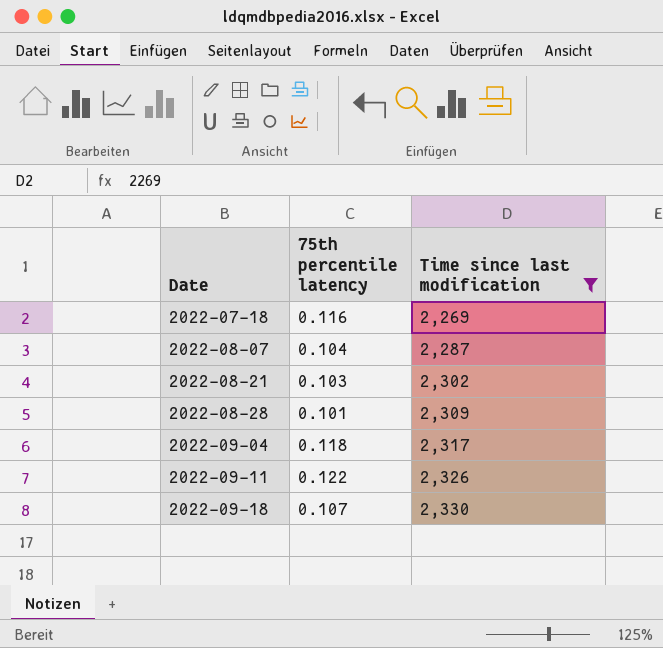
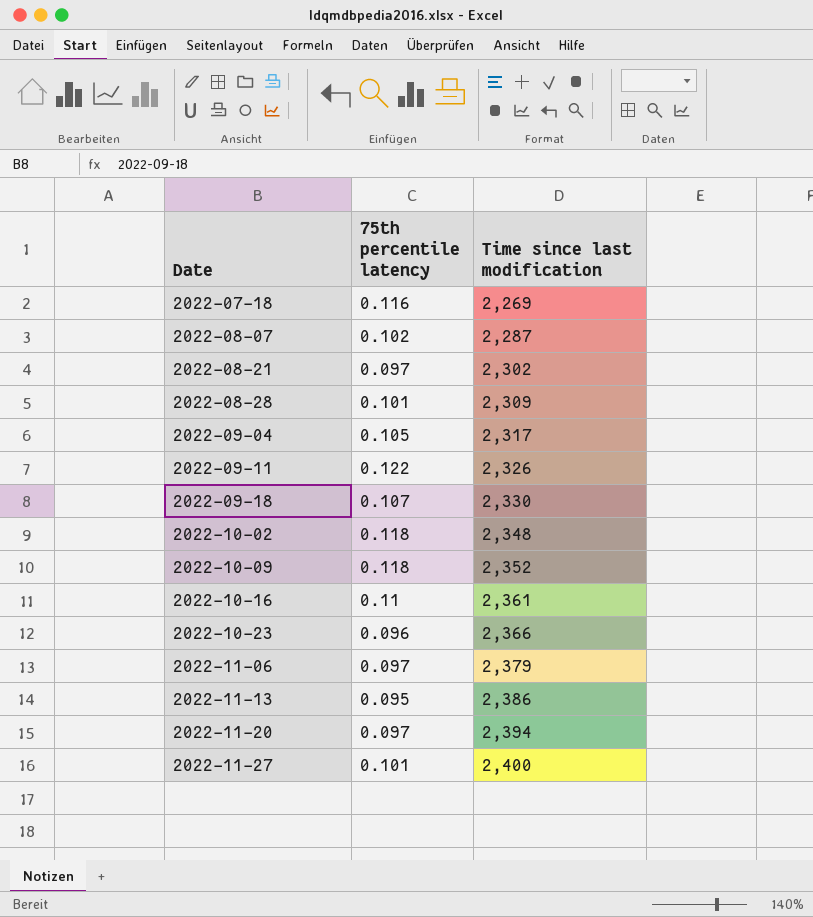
filter: Time since last modification <= 2,330 -> none
2022-08-07 | 75th percentile latency: 0.104 -> 0.102
2022-08-21 | 75th percentile latency: 0.103 -> 0.097
2022-09-04 | 75th percentile latency: 0.118 -> 0.105

